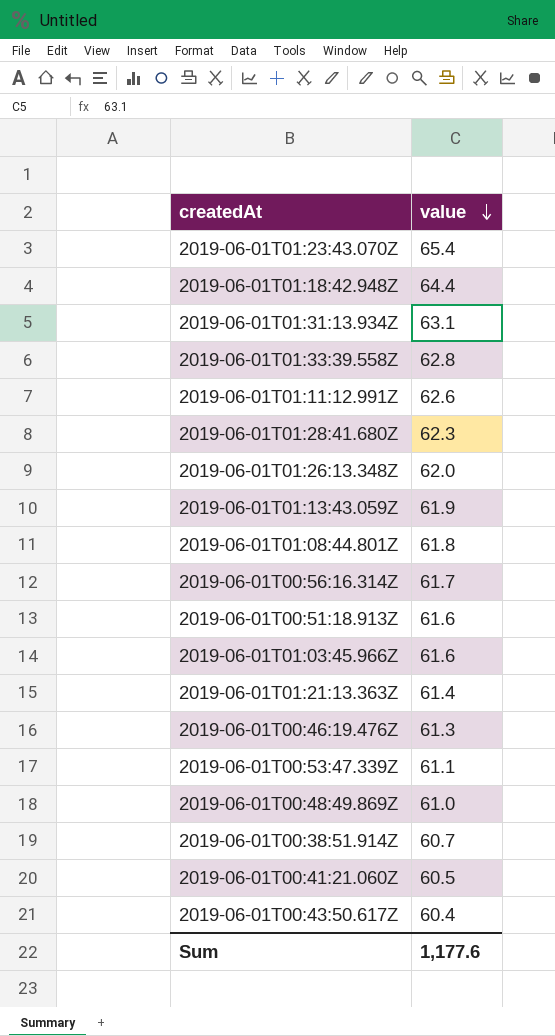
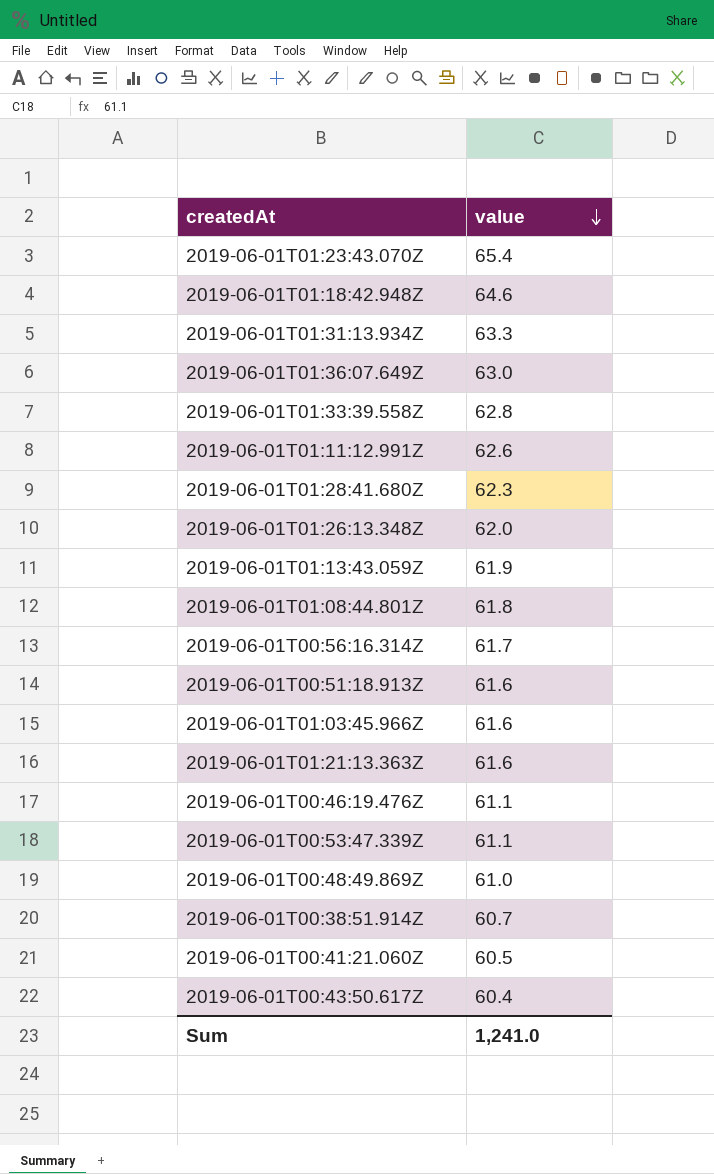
2019-06-01T01:18:42.948Z | value: 64.4 -> 64.6
2019-06-01T01:31:13.934Z | value: 63.1 -> 63.3
row 2019-06-01T01:36:07.649Z: none -> 63.0
2019-06-01T01:21:13.363Z | value: 61.4 -> 61.6
2019-06-01T00:46:19.476Z | value: 61.3 -> 61.1
Sum | value: 1,177.6 -> 1,241.0

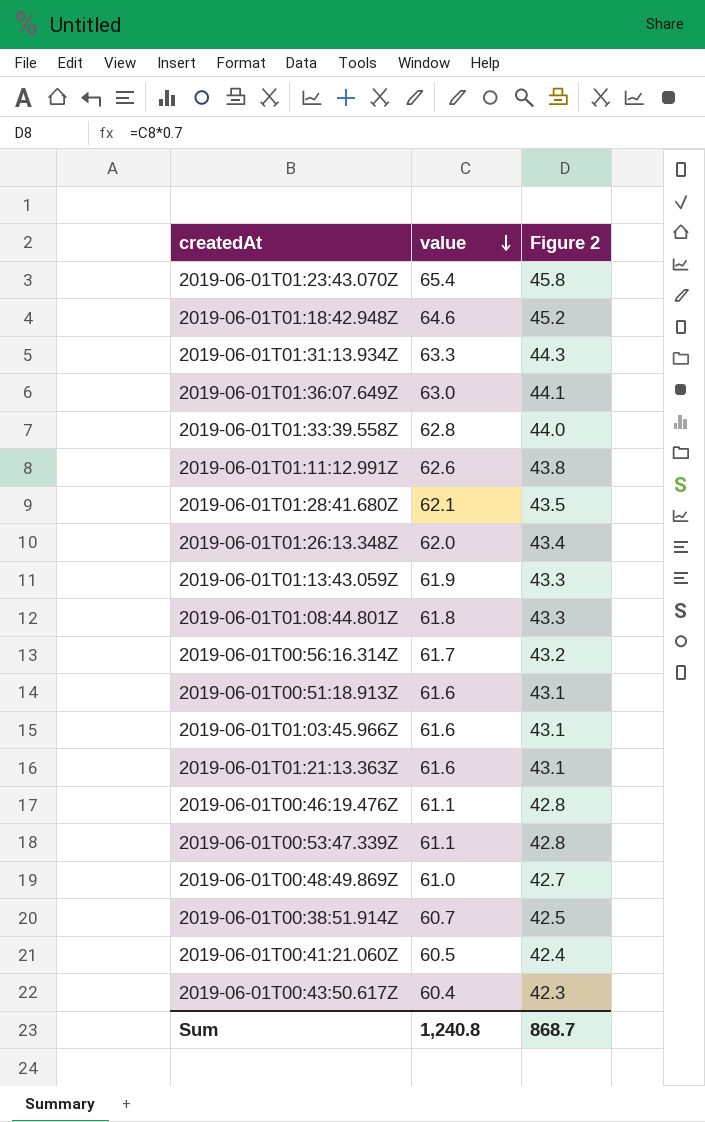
column Figure 2 | formula: none -> [value] * 0.7
2019-06-01T01:28:41.680Z | value: 62.3 -> 62.1
Sum | value: 1,241.0 -> 1,240.8

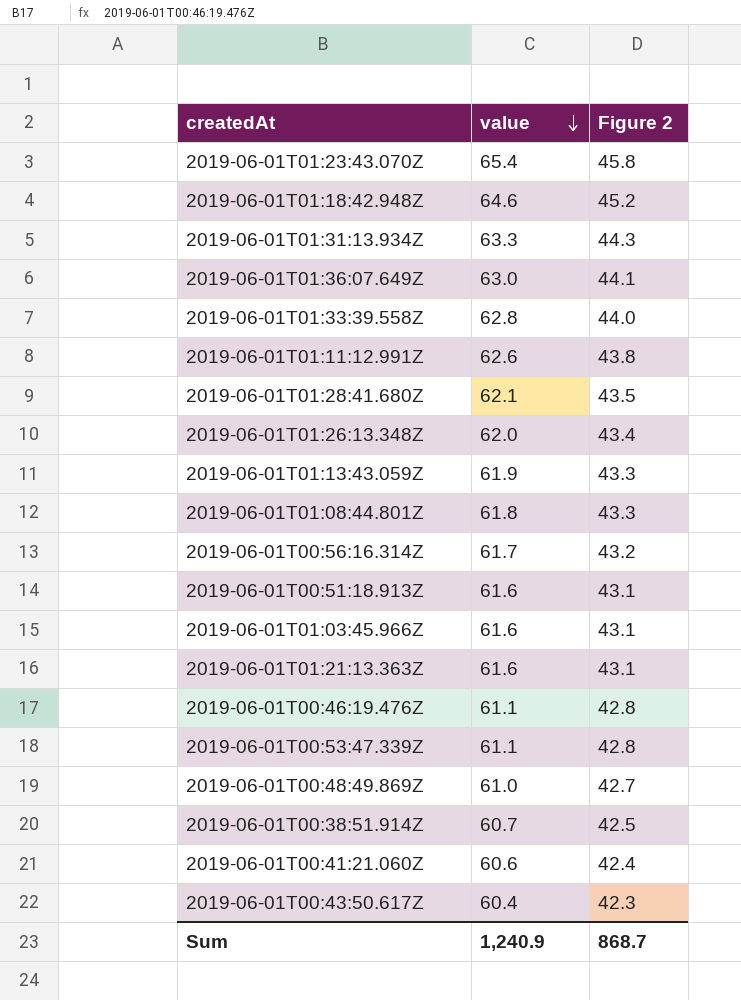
2019-06-01T00:41:21.060Z | value: 60.5 -> 60.6
Sum | value: 1,240.8 -> 1,240.9

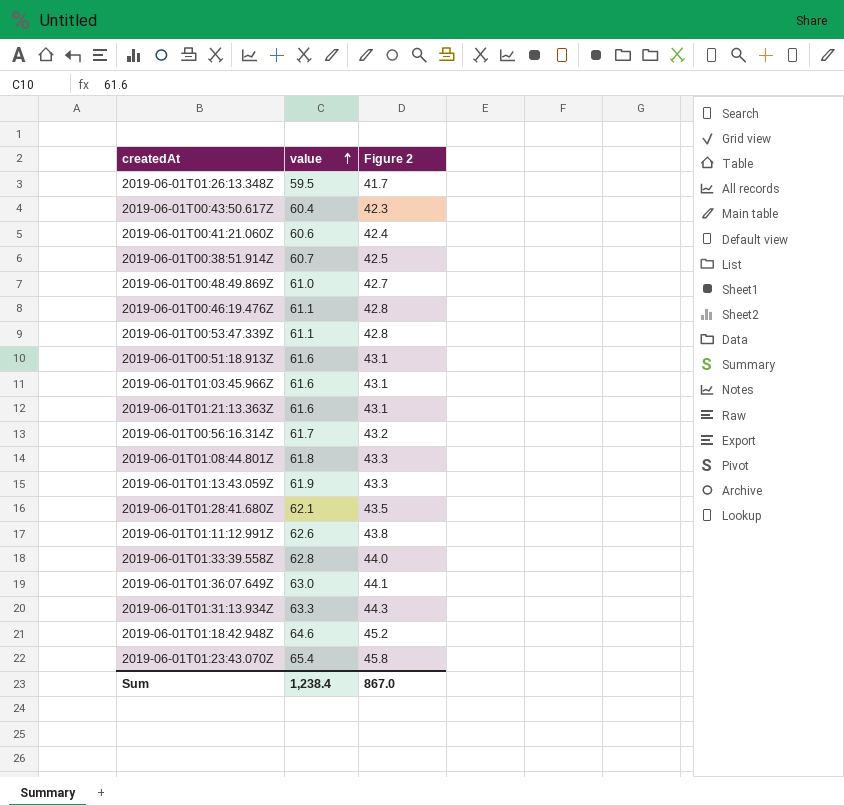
row order: value descending -> value ascending
2019-06-01T01:26:13.348Z | value: 62.0 -> 59.5
2019-06-01T01:26:13.348Z | Figure 2: 43.4 -> 41.7
Sum | value: 1,240.9 -> 1,238.4
Sum | Figure 2: 868.7 -> 867.0

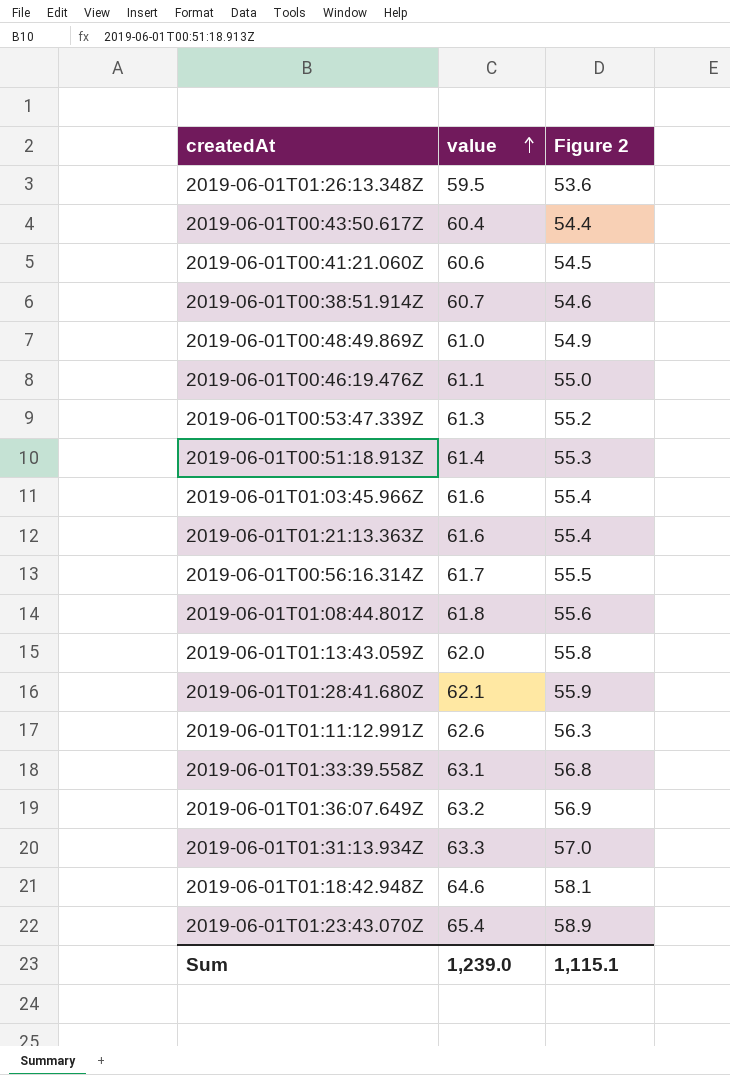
column Figure 2 | formula: [value] * 0.7 -> [value] * 0.9
2019-06-01T00:53:47.339Z | value: 61.1 -> 61.3
2019-06-01T00:51:18.913Z | value: 61.6 -> 61.4
2019-06-01T01:13:43.059Z | value: 61.9 -> 62.0
2019-06-01T01:33:39.558Z | value: 62.8 -> 63.1
2019-06-01T01:36:07.649Z | value: 63.0 -> 63.2
Sum | value: 1,238.4 -> 1,239.0
Sum | Figure 2: 867.0 -> 1,115.1

